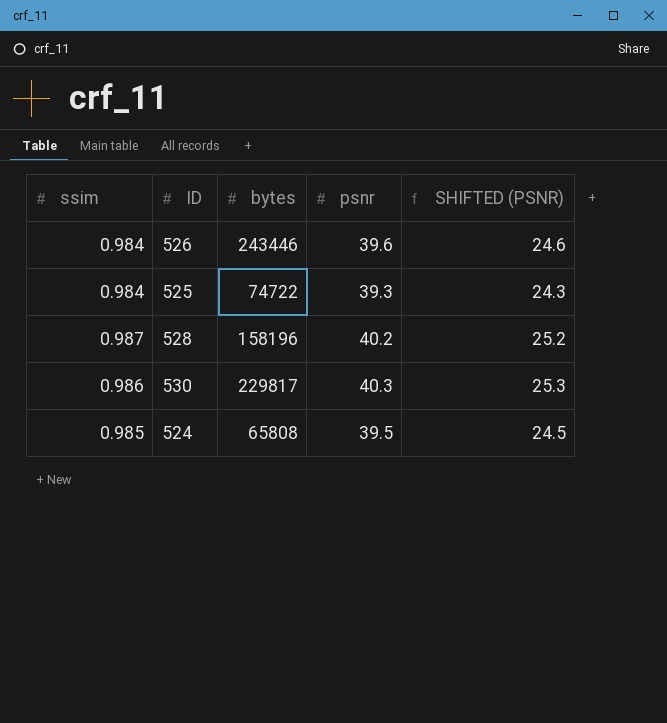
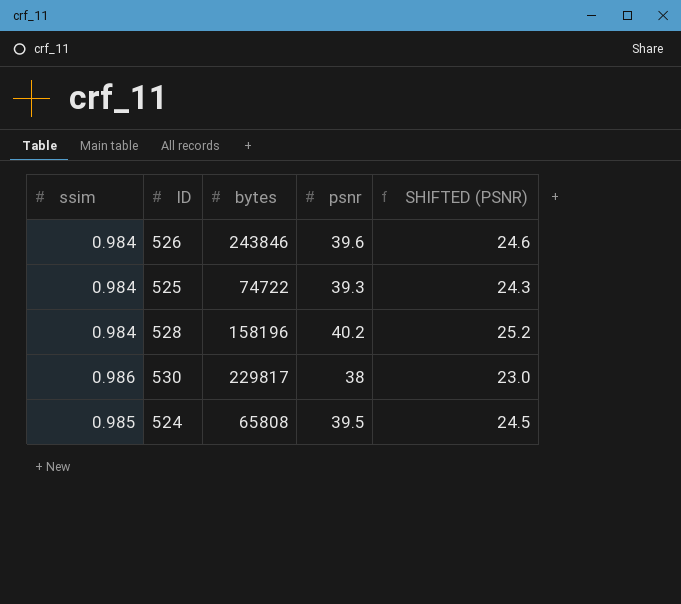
526 | bytes: 243446 -> 243846
528 | ssim: 0.987 -> 0.984
530 | psnr: 40.3 -> 38
530 | SHIFTED (PSNR): 25.3 -> 23.0

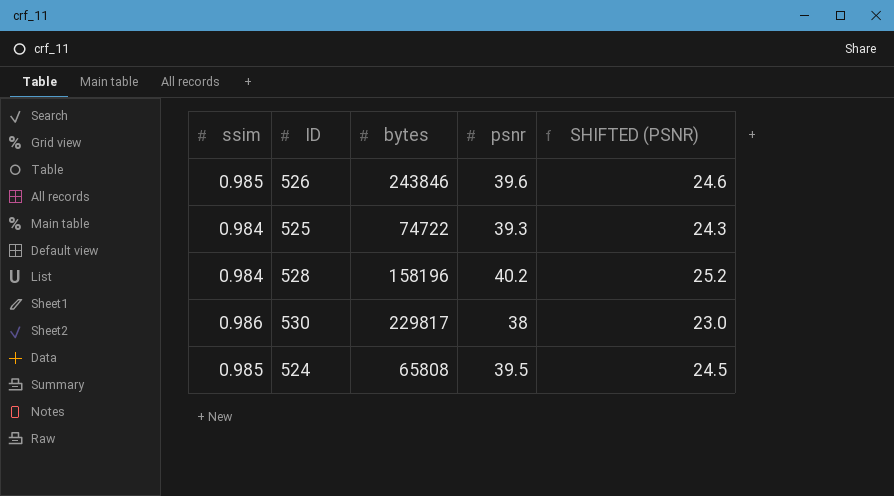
526 | ssim: 0.984 -> 0.985

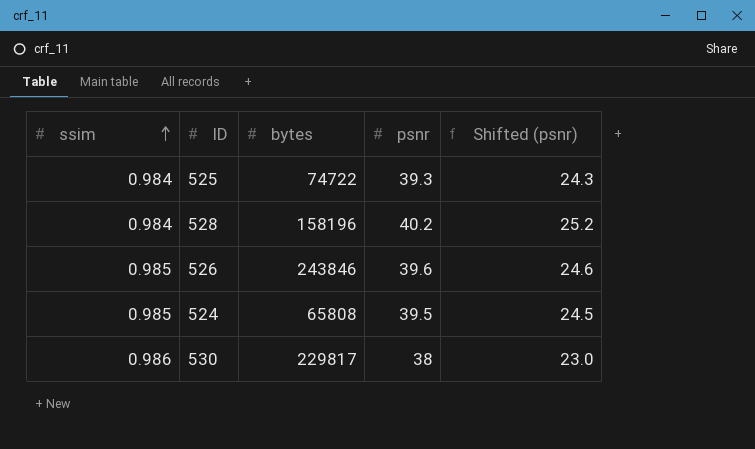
row order: none -> ssim ascending
column name: SHIFTED (PSNR) -> Shifted (psnr)

